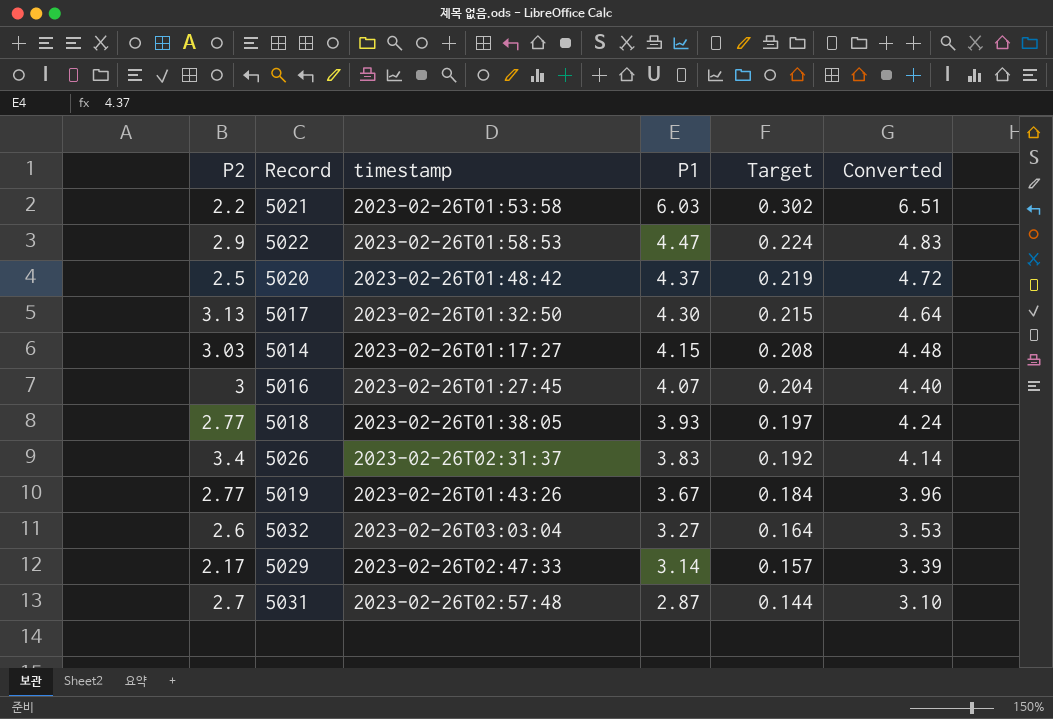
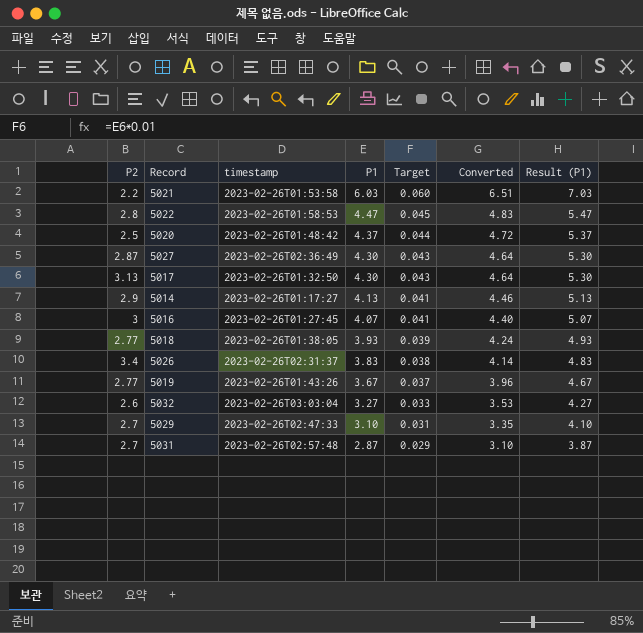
column Target | formula: [P1] * 0.05 -> [P1] * 0.01
column Result (P1) | formula: none -> [P1] + 1
5022 | P2: 2.9 -> 2.8
row 5027: none -> 2.87 | 2023-02-26T02:36:49 | 4.30 | 0.043 | 4.64 | 5.30
5014 | P2: 3.03 -> 2.9
5014 | P1: 4.15 -> 4.13
5014 | Converted: 4.48 -> 4.46
5029 | P2: 2.17 -> 2.7
5029 | P1: 3.14 -> 3.10
5029 | Converted: 3.39 -> 3.35

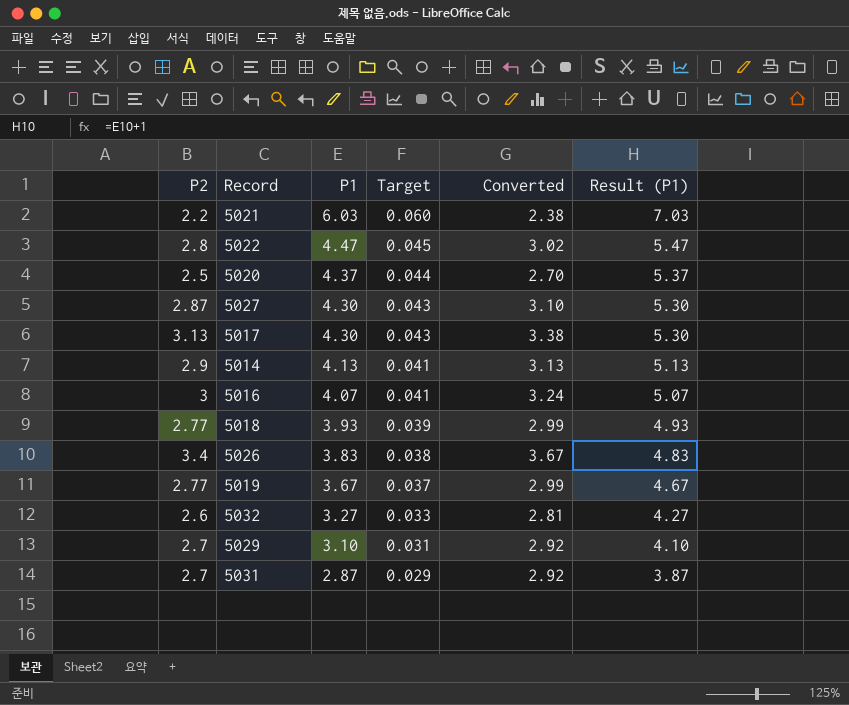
column timestamp | position: 3 -> none
column Converted | formula: [P1] * 1.08 -> [P2] * 1.08

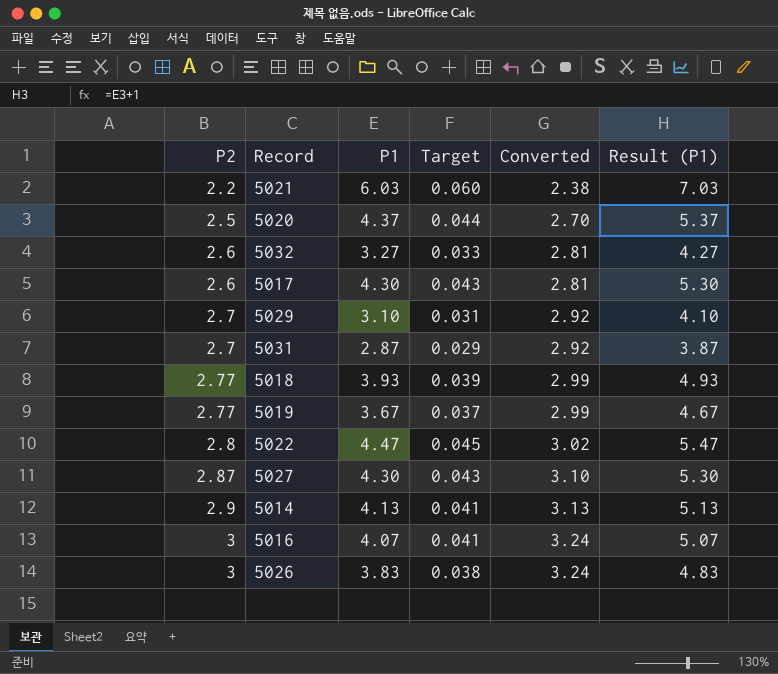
row order: P1 descending -> P2 ascending
5017 | P2: 3.13 -> 2.6
5017 | Converted: 3.38 -> 2.81
5026 | P2: 3.4 -> 3
5026 | Converted: 3.67 -> 3.24

